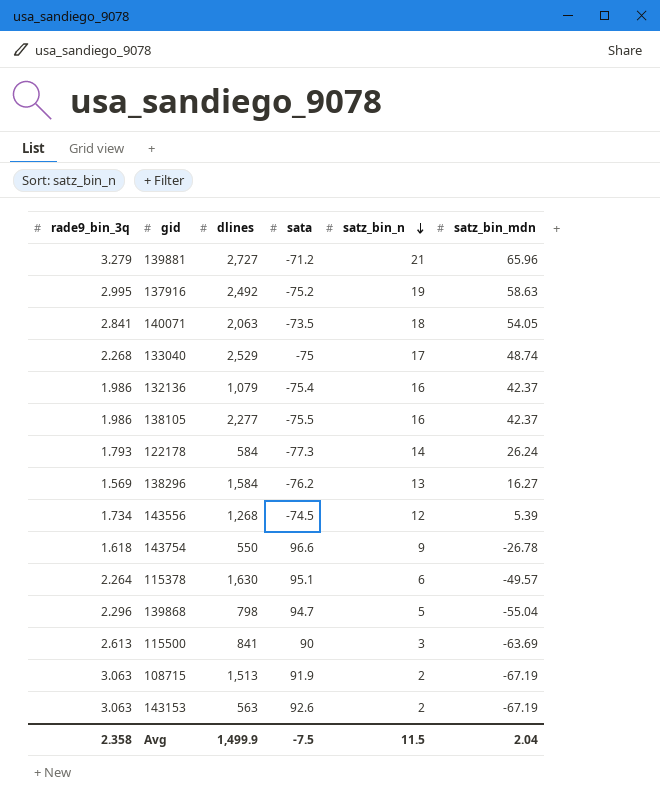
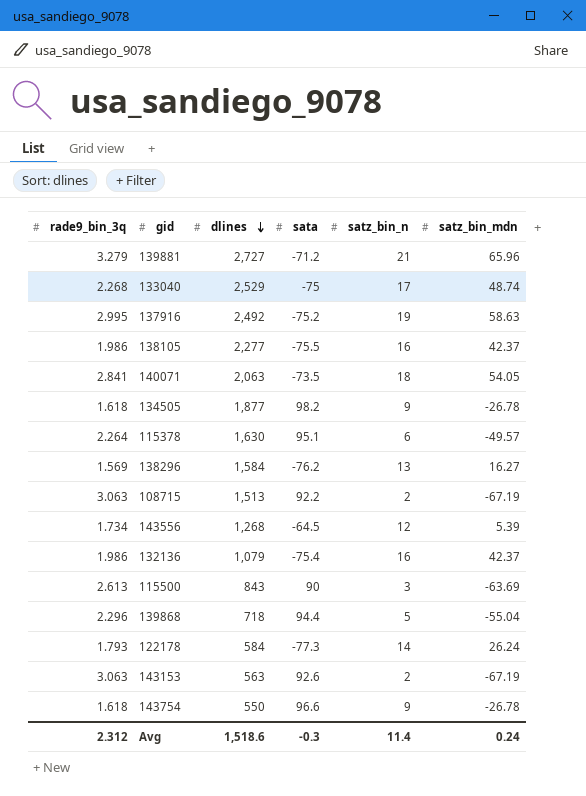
row order: satz_bin_n descending -> dlines descending
row 134505: none -> 1.618 | 1,877 | 98.2 | 9 | -26.78
108715 | sata: 91.9 -> 92.2
143556 | sata: -74.5 -> -64.5
115500 | dlines: 841 -> 843
139868 | dlines: 798 -> 718
139868 | sata: 94.7 -> 94.4
Avg | rade9_bin_3q: 2.358 -> 2.312
Avg | dlines: 1,499.9 -> 1,518.6
Avg | sata: -7.5 -> -0.3
Avg | satz_bin_n: 11.5 -> 11.4
Avg | satz_bin_mdn: 2.04 -> 0.24

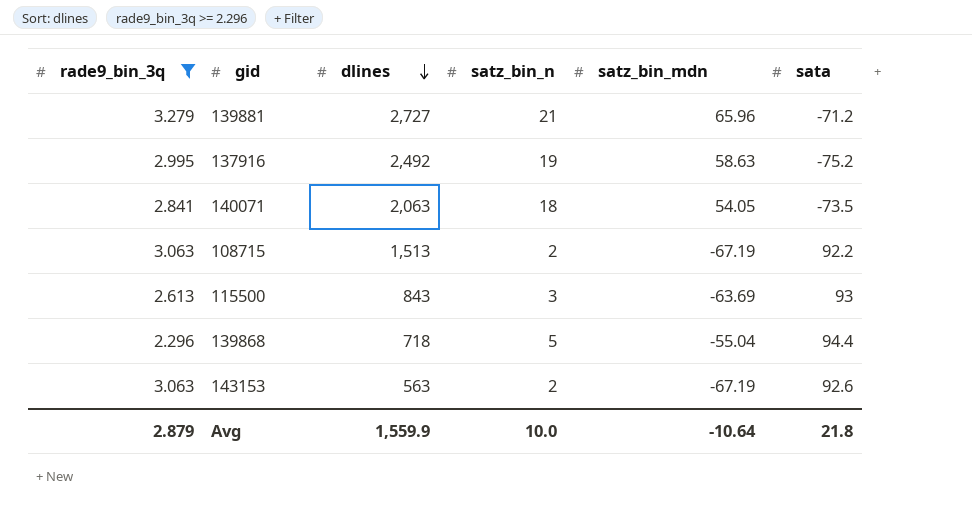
filter: none -> rade9_bin_3q >= 2.296
column sata | position: 4 -> 6
115500 | sata: 90 -> 93
Avg | rade9_bin_3q: 2.312 -> 2.879
Avg | dlines: 1,518.6 -> 1,559.9
Avg | satz_bin_n: 11.4 -> 10.0
Avg | satz_bin_mdn: 0.24 -> -10.64
Avg | sata: -0.3 -> 21.8

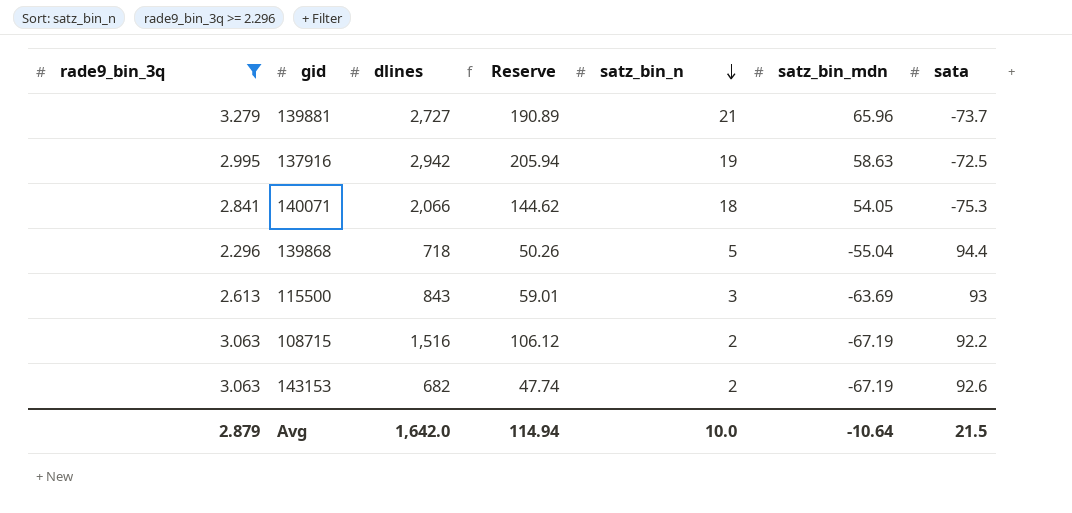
row order: dlines descending -> satz_bin_n descending
column Reserve | formula: none -> [dlines] * 0.07
139881 | sata: -71.2 -> -73.7
137916 | dlines: 2,492 -> 2,942
137916 | sata: -75.2 -> -72.5
140071 | dlines: 2,063 -> 2,066
140071 | sata: -73.5 -> -75.3
108715 | dlines: 1,513 -> 1,516
143153 | dlines: 563 -> 682
Avg | dlines: 1,559.9 -> 1,642.0
Avg | sata: 21.8 -> 21.5

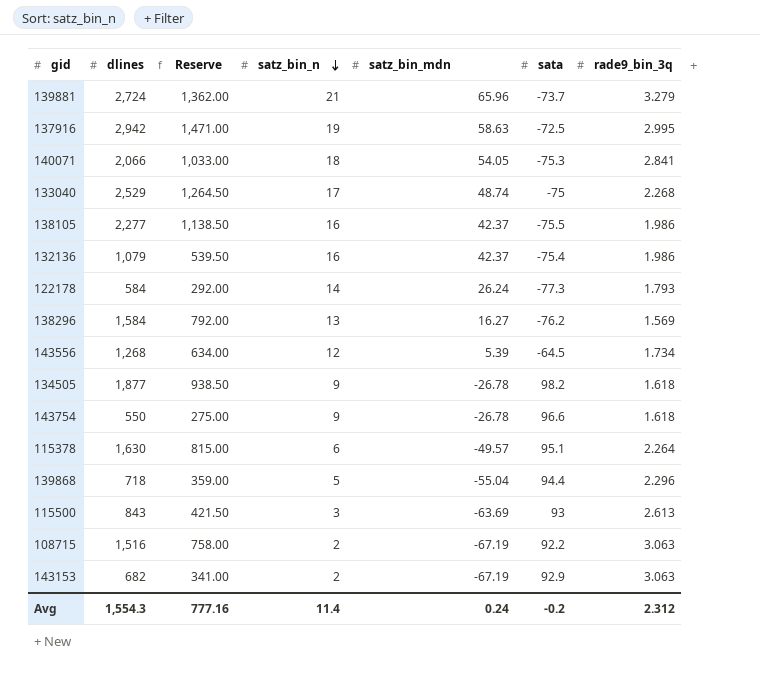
filter: rade9_bin_3q >= 2.296 -> none
column Reserve | formula: [dlines] * 0.07 -> [dlines] * 0.5
column rade9_bin_3q | position: 1 -> 7
139881 | dlines: 2,727 -> 2,724
143153 | sata: 92.6 -> 92.9
Avg | dlines: 1,642.0 -> 1,554.3
Avg | Reserve: 114.94 -> 777.16
Avg | satz_bin_n: 10.0 -> 11.4
Avg | satz_bin_mdn: -10.64 -> 0.24
Avg | sata: 21.5 -> -0.2
Avg | rade9_bin_3q: 2.879 -> 2.312

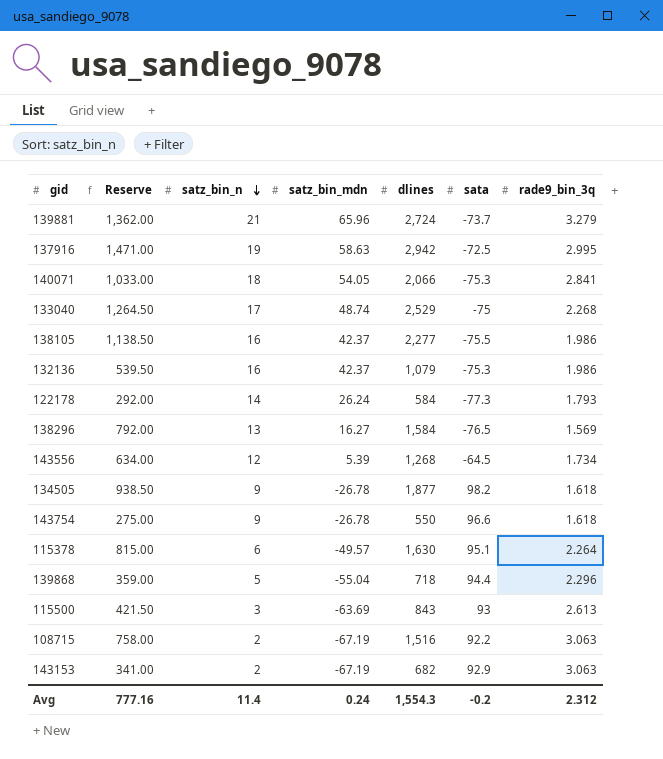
column dlines | position: 2 -> 5
132136 | sata: -75.4 -> -75.3
138296 | sata: -76.2 -> -76.5

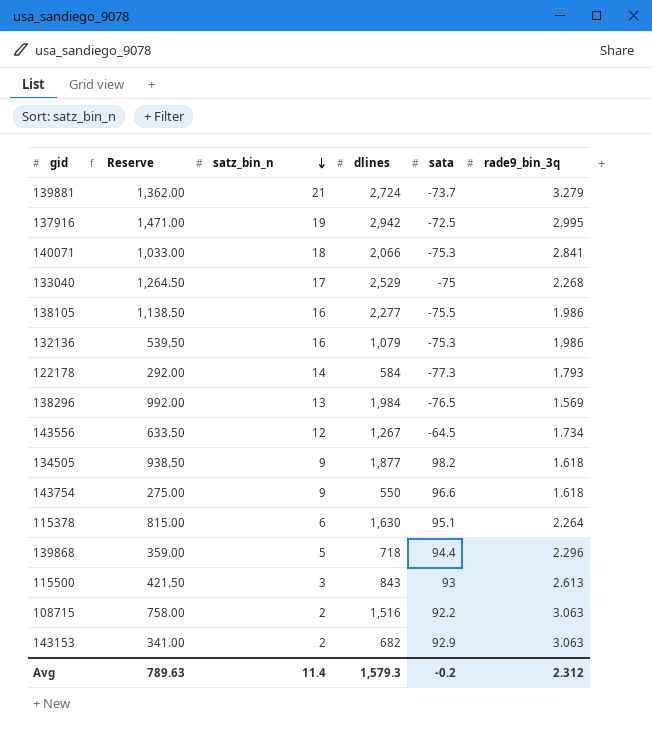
column satz_bin_mdn | position: 4 -> none
138296 | Reserve: 792.00 -> 992.00
138296 | dlines: 1,584 -> 1,984
143556 | Reserve: 634.00 -> 633.50
143556 | dlines: 1,268 -> 1,267
Avg | Reserve: 777.16 -> 789.63
Avg | dlines: 1,554.3 -> 1,579.3

